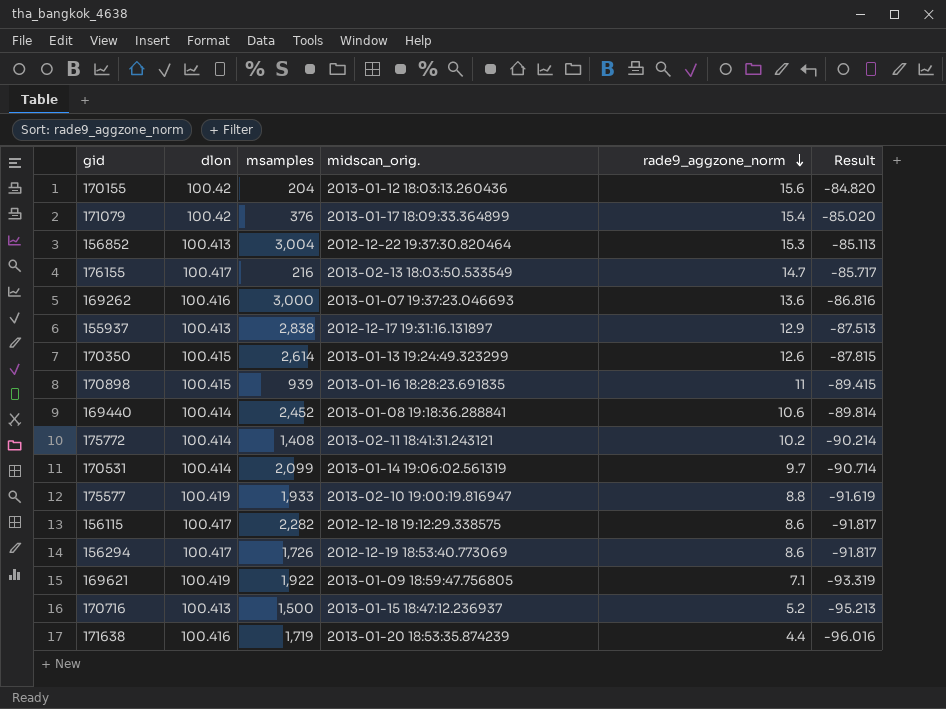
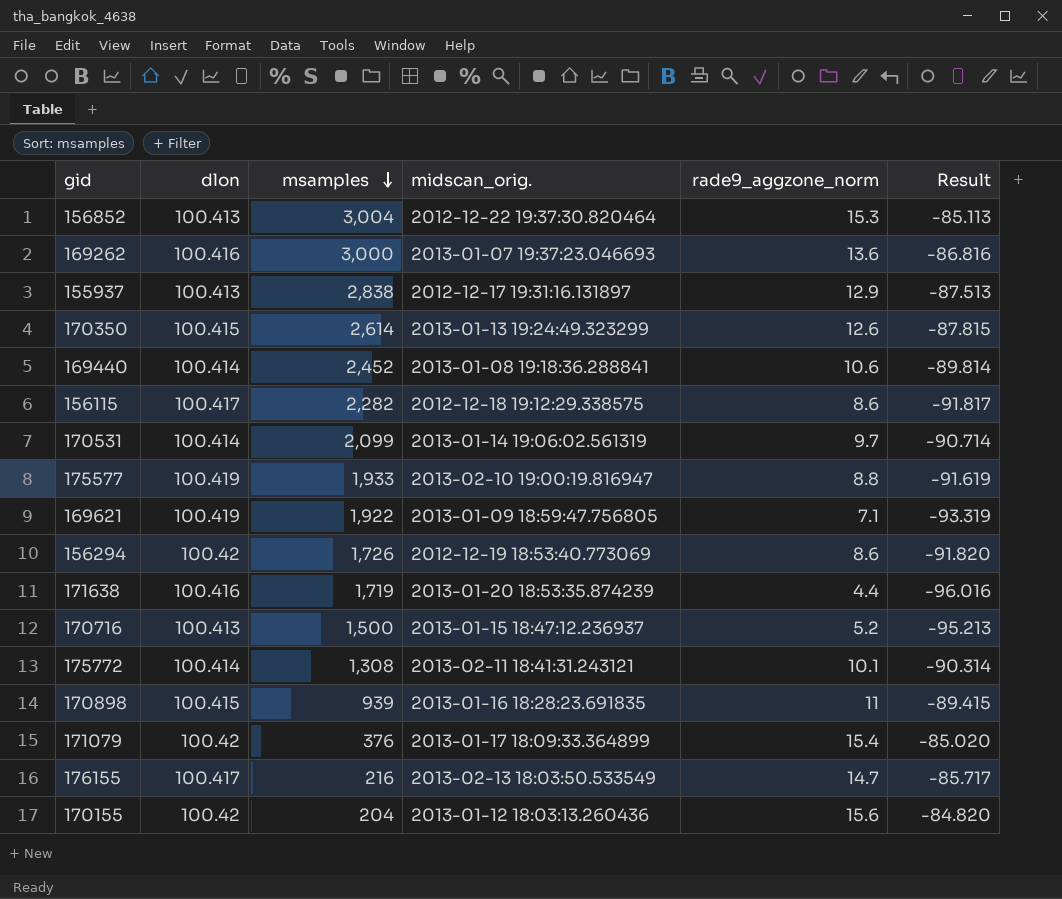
row order: rade9_aggzone_norm descending -> msamples descending
156294 | dlon: 100.417 -> 100.42
156294 | Result: -91.817 -> -91.820
175772 | msamples: 1,408 -> 1,308
175772 | rade9_aggzone_norm: 10.2 -> 10.1
175772 | Result: -90.214 -> -90.314

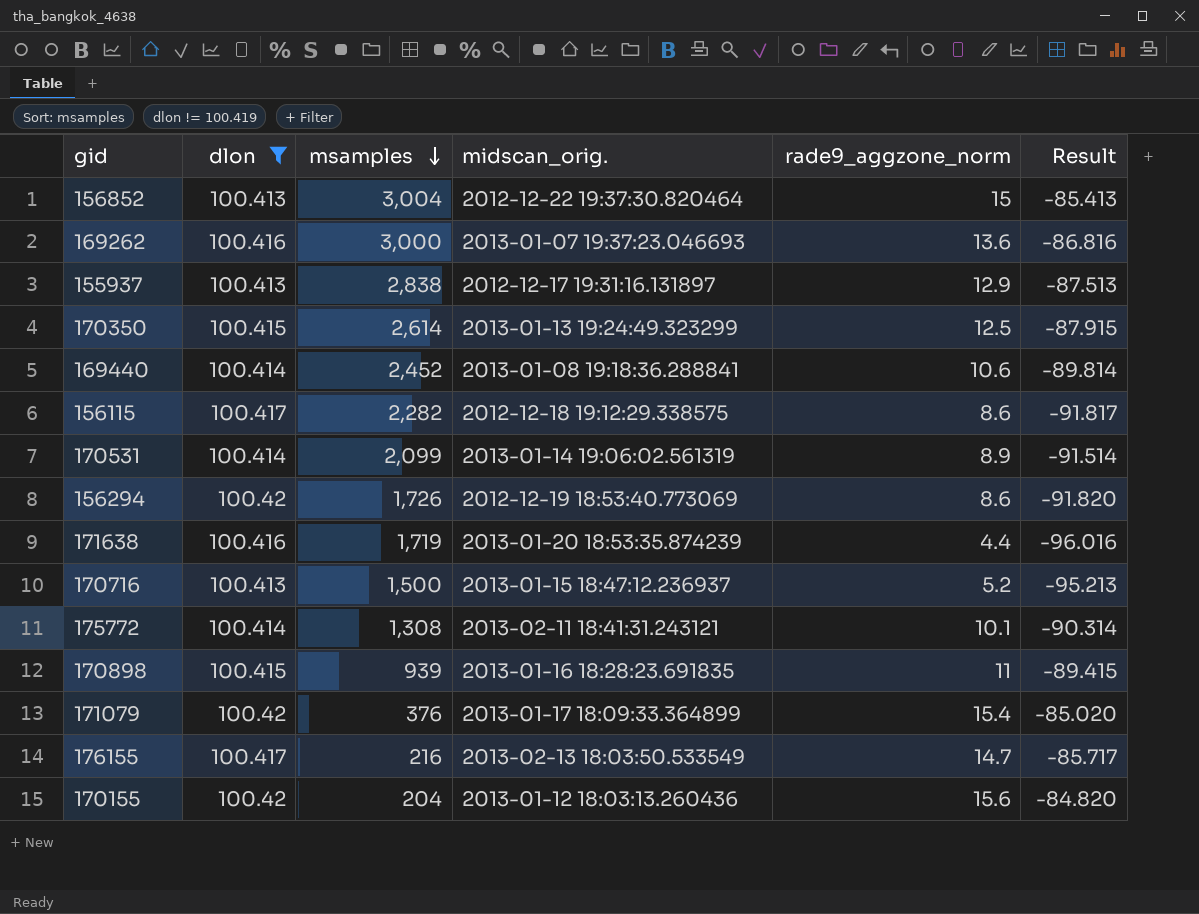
filter: none -> dlon != 100.419
156852 | rade9_aggzone_norm: 15.3 -> 15
156852 | Result: -85.113 -> -85.413
170350 | rade9_aggzone_norm: 12.6 -> 12.5
170350 | Result: -87.815 -> -87.915
170531 | rade9_aggzone_norm: 9.7 -> 8.9
170531 | Result: -90.714 -> -91.514

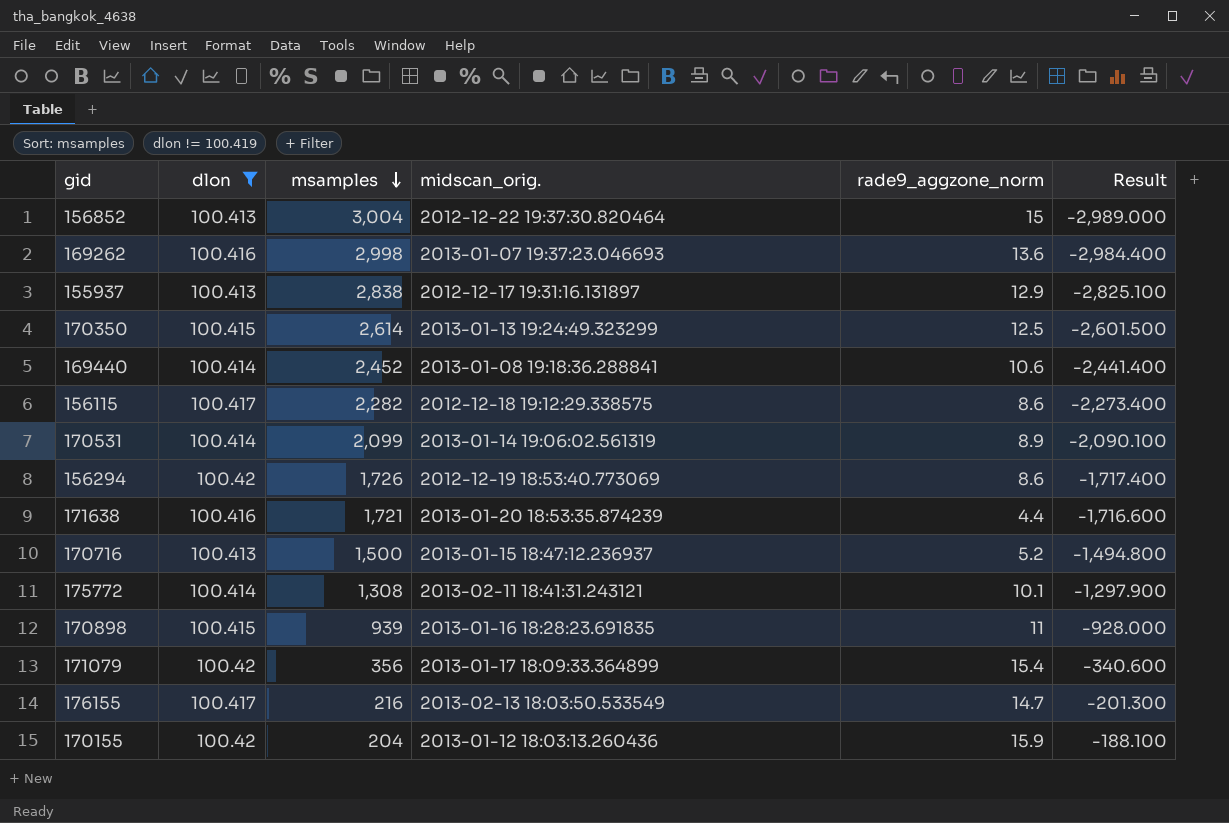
column Result | formula: [rade9_aggzone_norm] - [dlon] -> [rade9_aggzone_norm] - [msamples]
169262 | msamples: 3,000 -> 2,998
171638 | msamples: 1,719 -> 1,721
171079 | msamples: 376 -> 356
170155 | rade9_aggzone_norm: 15.6 -> 15.9

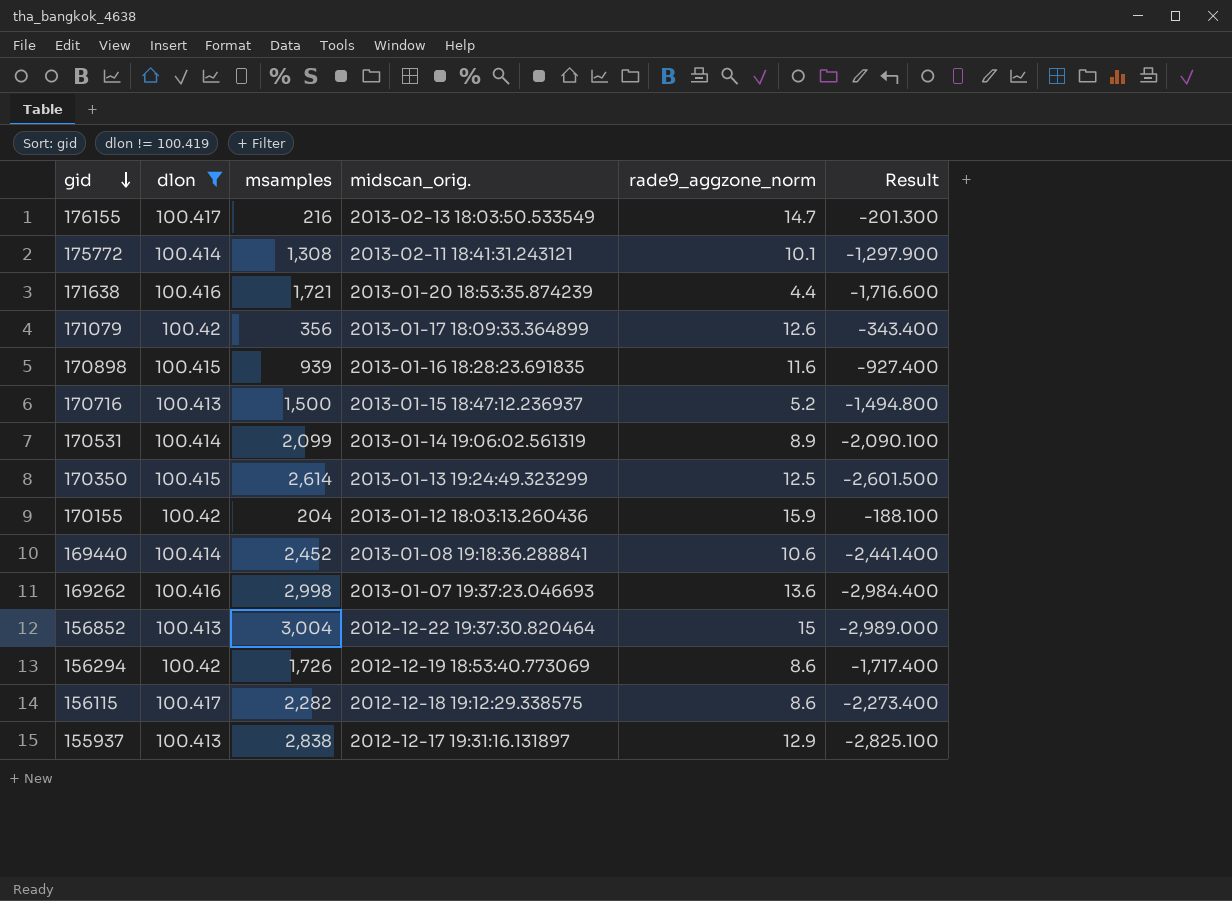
row order: msamples descending -> gid descending
171079 | rade9_aggzone_norm: 15.4 -> 12.6
171079 | Result: -340.600 -> -343.400
170898 | rade9_aggzone_norm: 11 -> 11.6
170898 | Result: -928.000 -> -927.400

